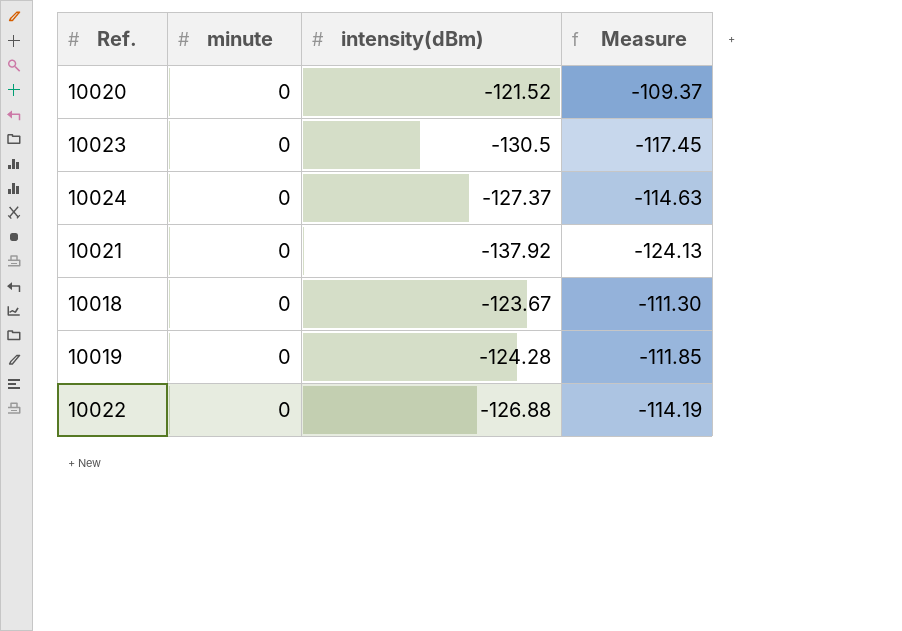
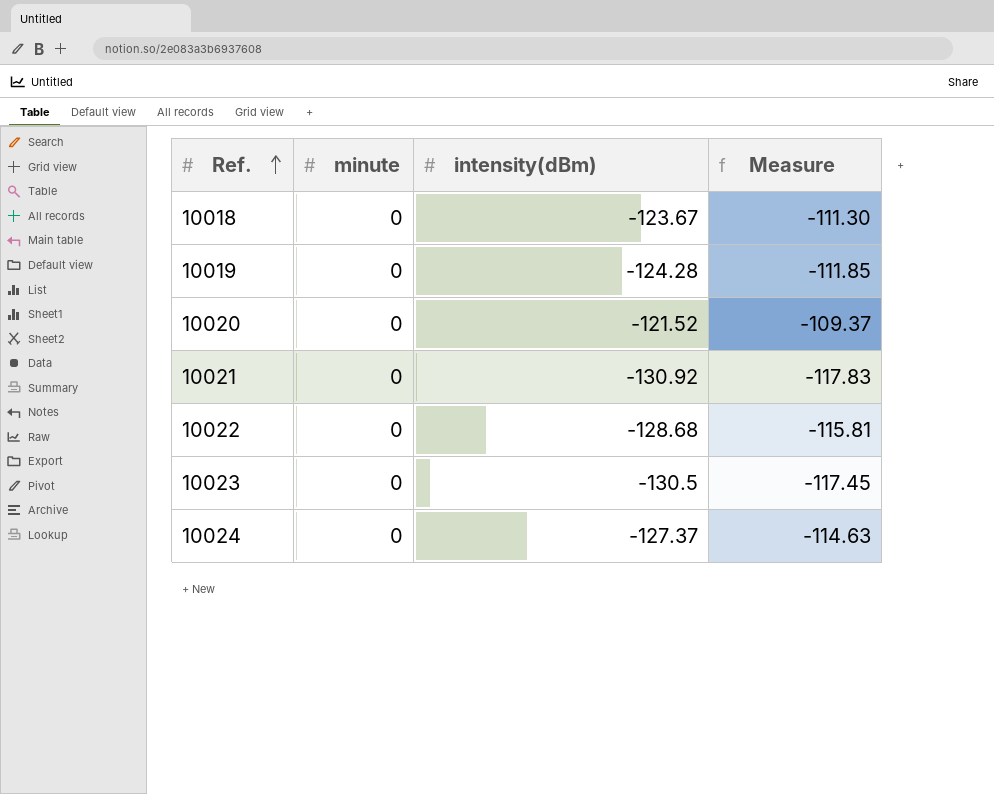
row order: none -> Ref. ascending
10021 | intensity(dBm): -137.92 -> -130.92
10021 | Measure: -124.13 -> -117.83
10022 | intensity(dBm): -126.88 -> -128.68
10022 | Measure: -114.19 -> -115.81

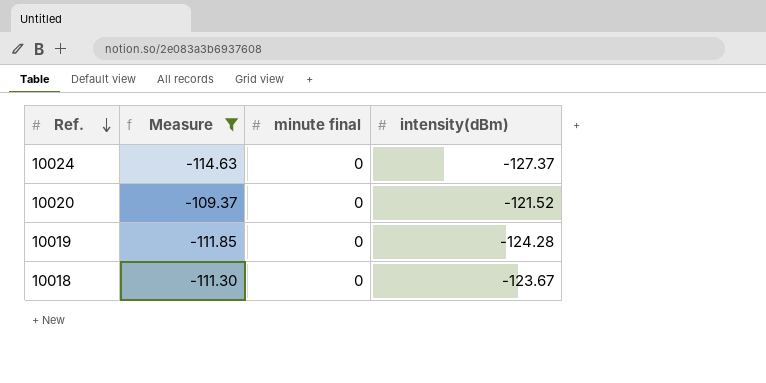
filter: none -> Measure >= -114.63
row order: Ref. ascending -> Ref. descending
column Measure | position: 4 -> 2
column name: minute -> minute final

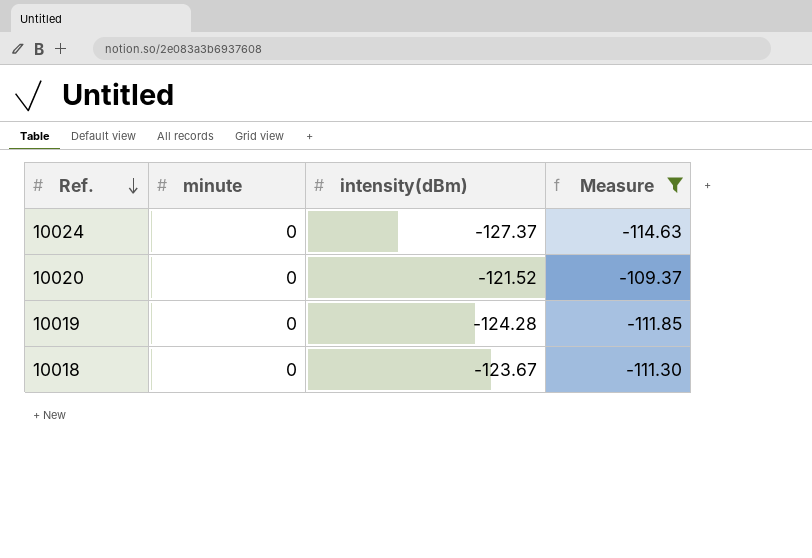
column name: minute final -> minute
column Measure | position: 2 -> 4

